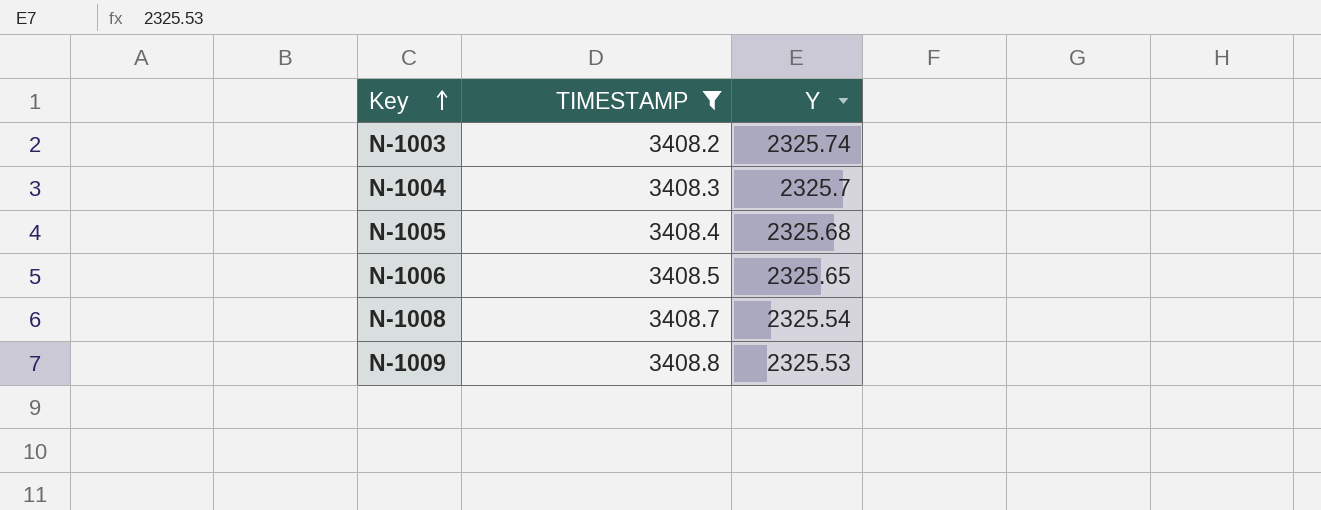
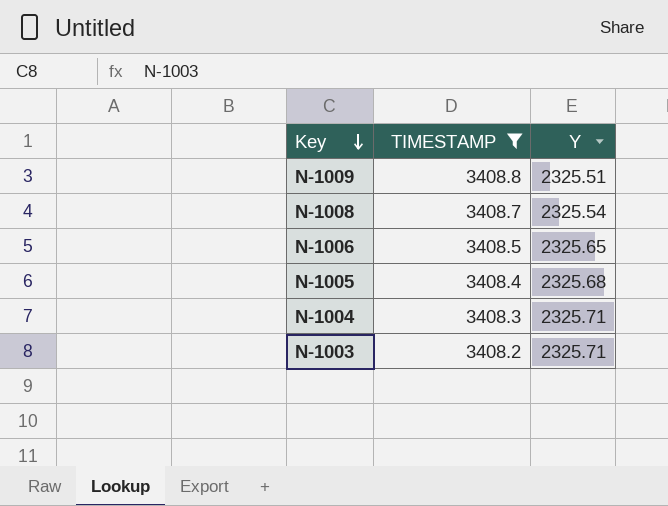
row order: Key ascending -> Key descending
N-1009 | Y: 2325.53 -> 2325.51
N-1004 | Y: 2325.7 -> 2325.71
N-1003 | Y: 2325.74 -> 2325.71

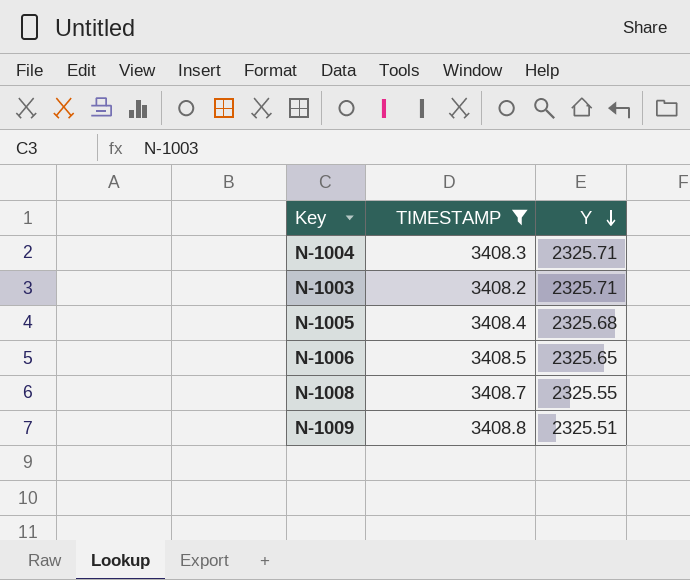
row order: Key descending -> Y descending
N-1008 | Y: 2325.54 -> 2325.55

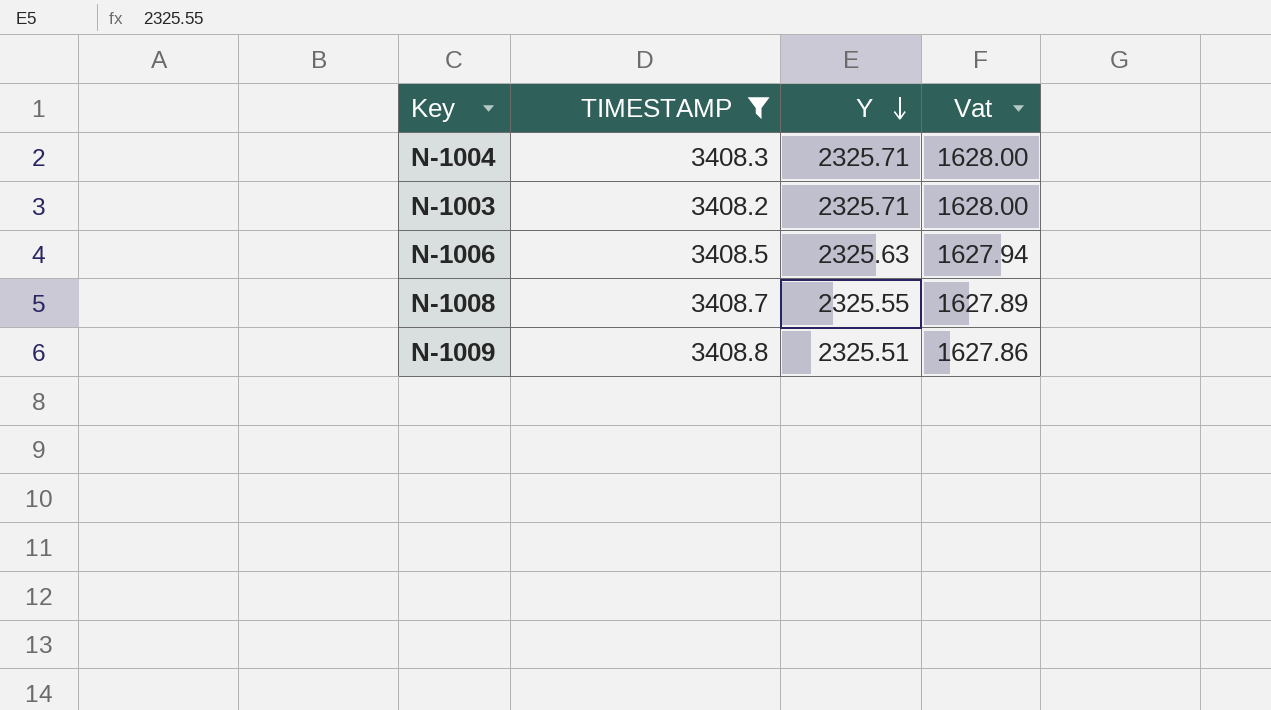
column Vat | formula: none -> [Y] * 0.7
row N-1005: 3408.4 | 2325.68 -> none
N-1006 | Y: 2325.65 -> 2325.63

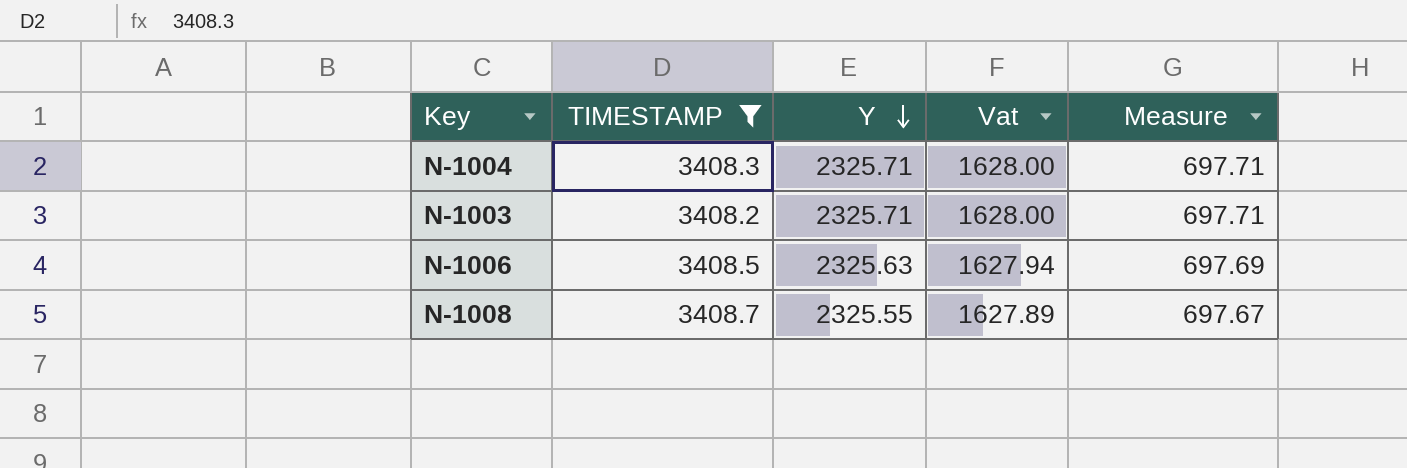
column Measure | formula: none -> [Y] * 0.3
row N-1009: 3408.8 | 2325.51 | 1627.86 -> none

